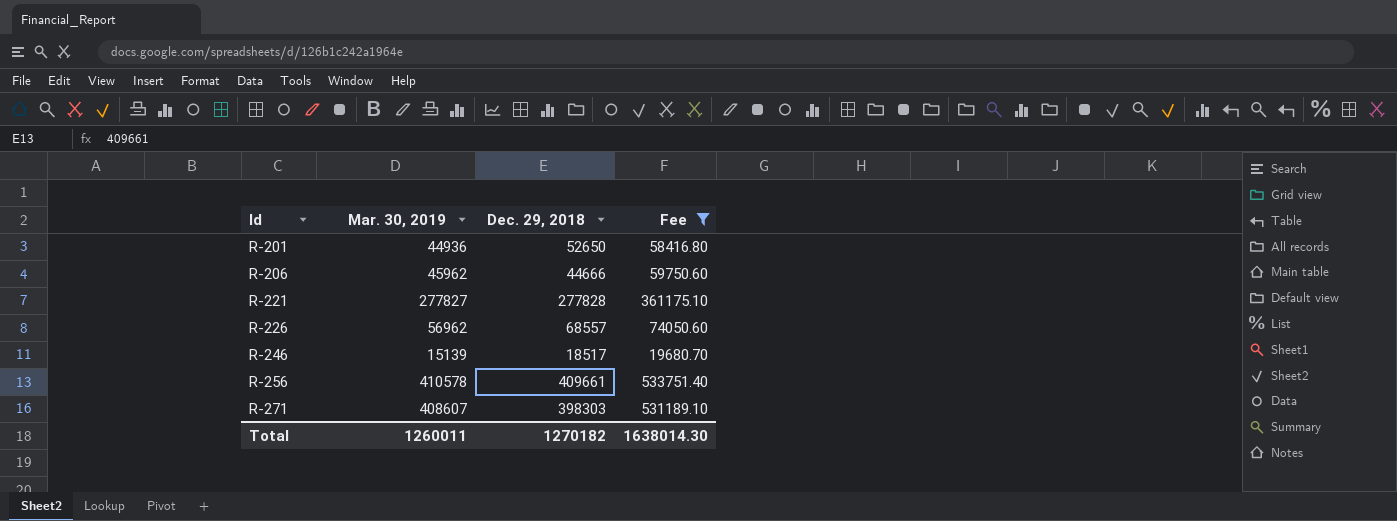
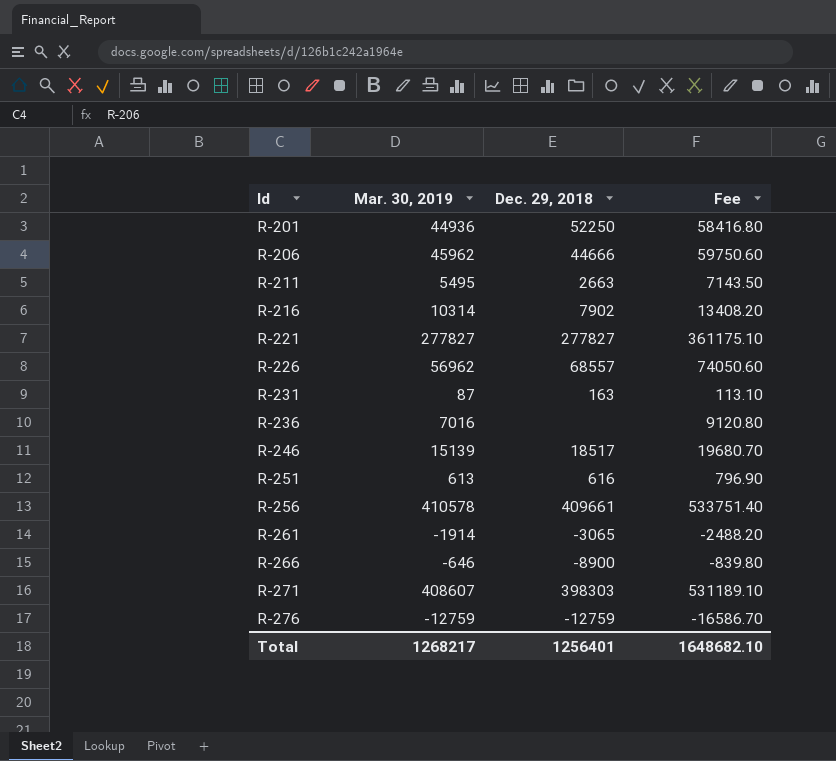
filter: Fee >= 19680.70 -> none
R-201 | Dec. 29, 2018: 52650 -> 52250
R-221 | Dec. 29, 2018: 277828 -> 277827
Total | Mar. 30, 2019: 1260011 -> 1268217
Total | Dec. 29, 2018: 1270182 -> 1256401
Total | Fee: 1638014.30 -> 1648682.10

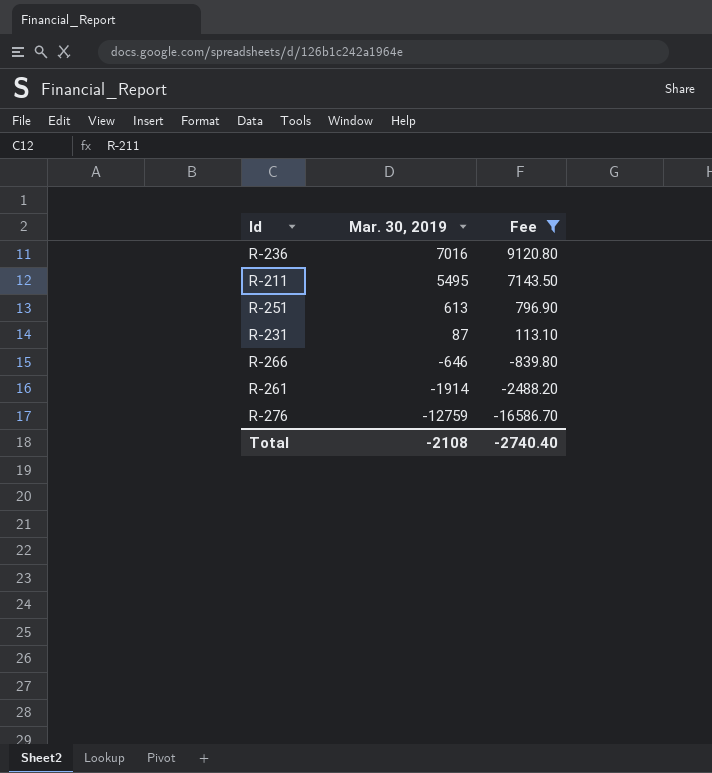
filter: none -> Fee <= 9120.80
row order: Id ascending -> Mar. 30, 2019 descending
column Dec. 29, 2018 | position: 3 -> none
Total | Mar. 30, 2019: 1268217 -> -2108
Total | Fee: 1648682.10 -> -2740.40

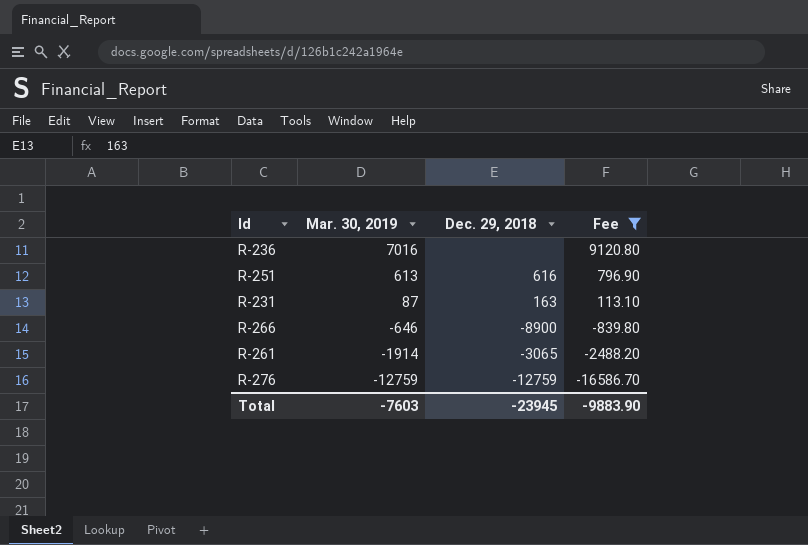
column Dec. 29, 2018 | position: none -> 3
row R-211: 5495 | 7143.50 -> none
Total | Mar. 30, 2019: -2108 -> -7603
Total | Fee: -2740.40 -> -9883.90

